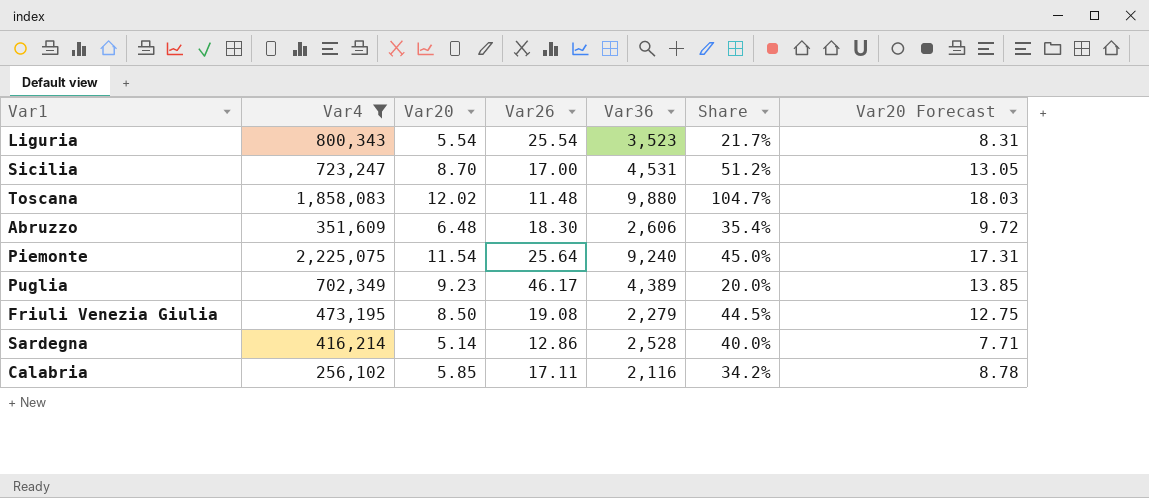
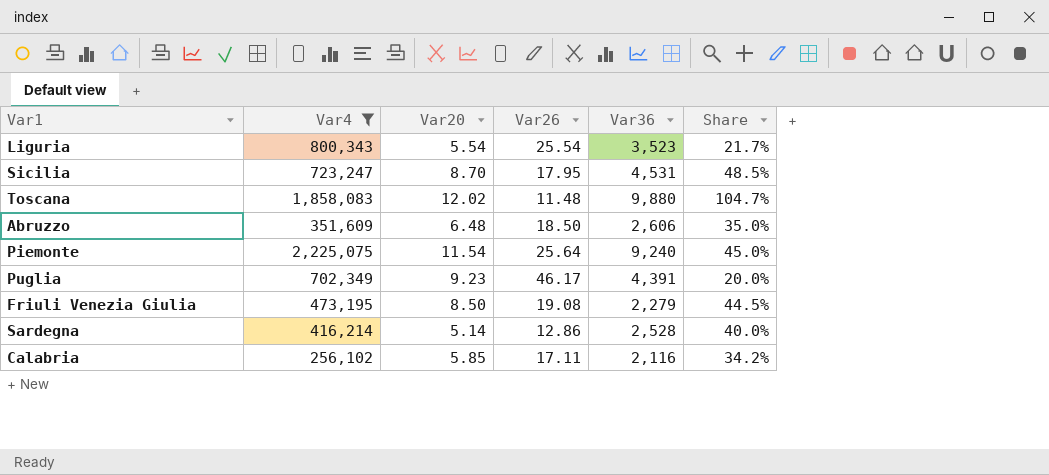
column Var20 Forecast | formula: [Var20] * 1.5 -> none
Sicilia | Var26: 17.00 -> 17.95
Sicilia | Share: 51.2% -> 48.5%
Abruzzo | Var26: 18.30 -> 18.50
Abruzzo | Share: 35.4% -> 35.0%
Puglia | Var36: 4,389 -> 4,391

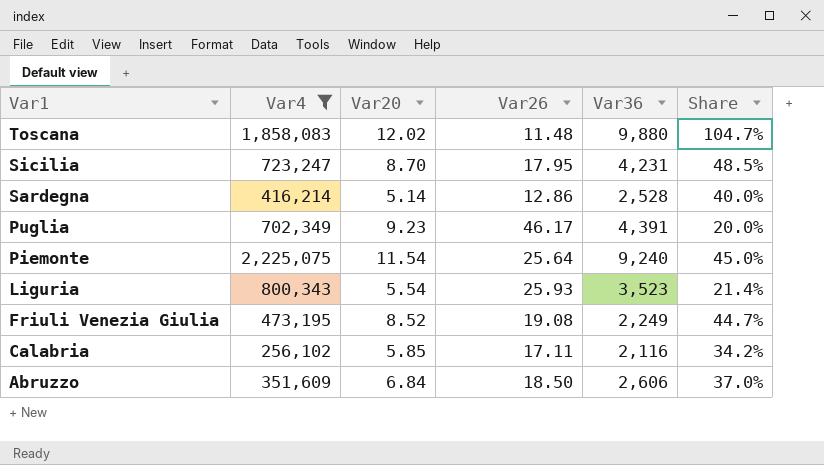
row order: none -> Var1 descending
Sicilia | Var36: 4,531 -> 4,231
Liguria | Var26: 25.54 -> 25.93
Liguria | Share: 21.7% -> 21.4%
Friuli Venezia Giulia | Var20: 8.50 -> 8.52
Friuli Venezia Giulia | Var36: 2,279 -> 2,249
Friuli Venezia Giulia | Share: 44.5% -> 44.7%
Abruzzo | Var20: 6.48 -> 6.84
Abruzzo | Share: 35.0% -> 37.0%

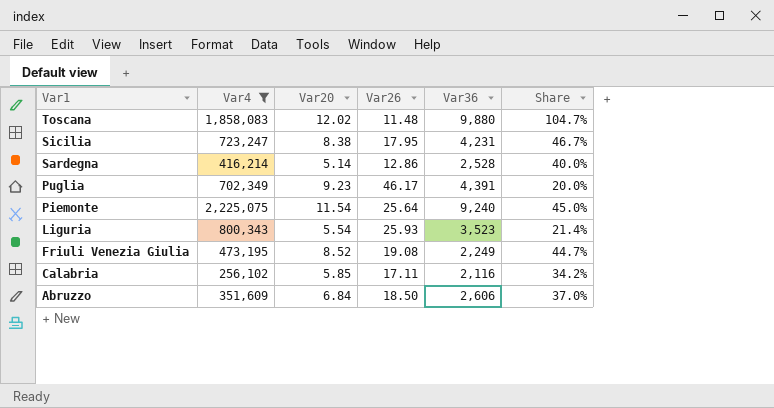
Sicilia | Var20: 8.70 -> 8.38
Sicilia | Share: 48.5% -> 46.7%

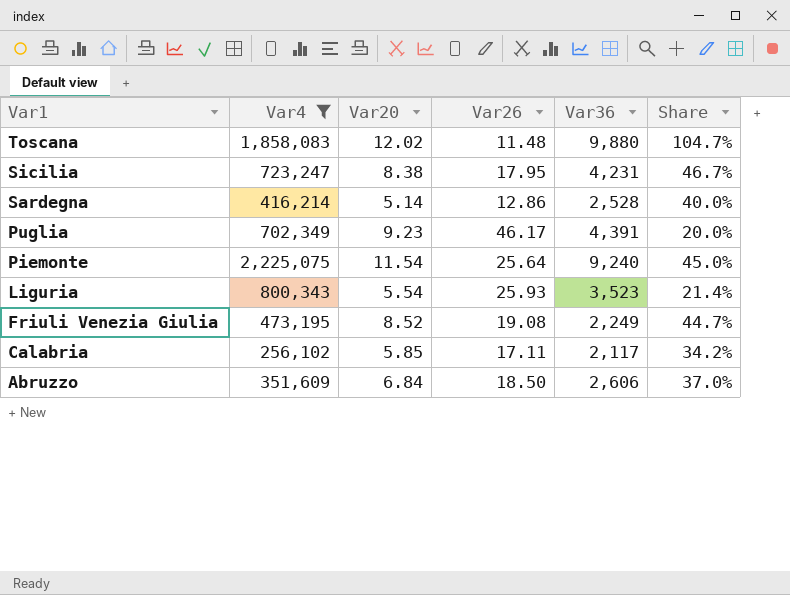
Calabria | Var36: 2,116 -> 2,117

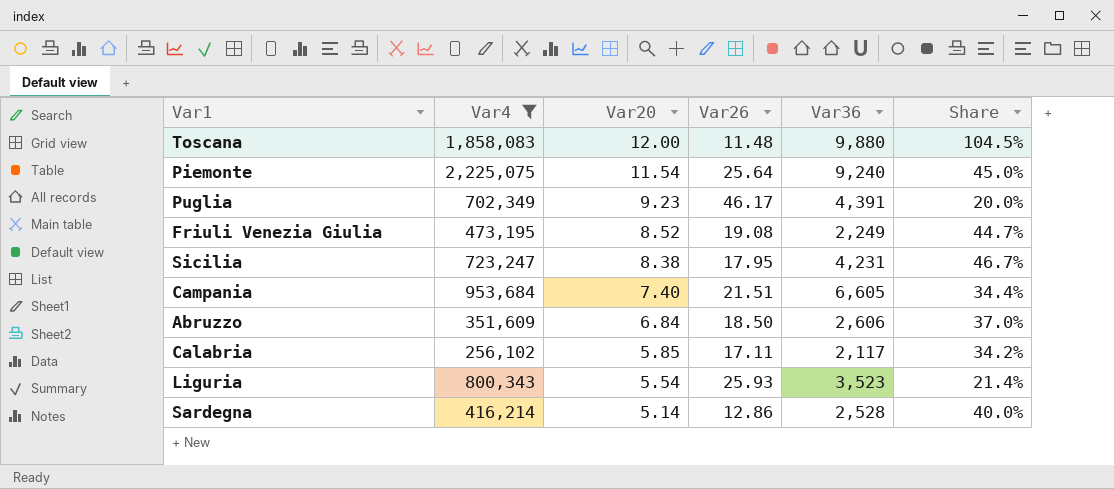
row order: Var1 descending -> Var20 descending
Toscana | Var20: 12.02 -> 12.00
Toscana | Share: 104.7% -> 104.5%
row Campania: none -> 953,684 | 7.40 | 21.51 | 6,605 | 34.4%

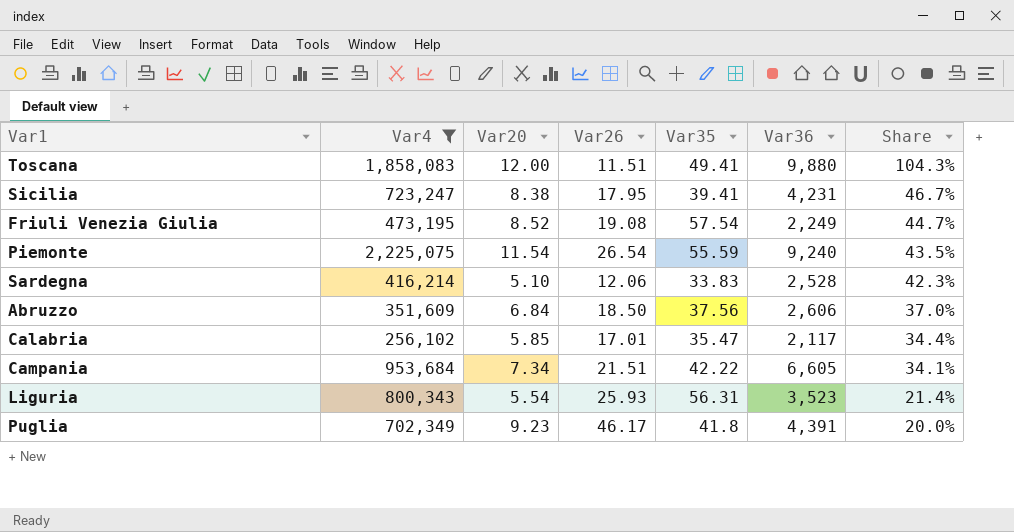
row order: Var20 descending -> Share descending
column Var35 | position: none -> 5
Toscana | Var26: 11.48 -> 11.51
Toscana | Share: 104.5% -> 104.3%
Piemonte | Var26: 25.64 -> 26.54
Piemonte | Share: 45.0% -> 43.5%
Sardegna | Var20: 5.14 -> 5.10
Sardegna | Var26: 12.86 -> 12.06
Sardegna | Share: 40.0% -> 42.3%
Calabria | Var26: 17.11 -> 17.01
Calabria | Share: 34.2% -> 34.4%
Campania | Var20: 7.40 -> 7.34
Campania | Share: 34.4% -> 34.1%

